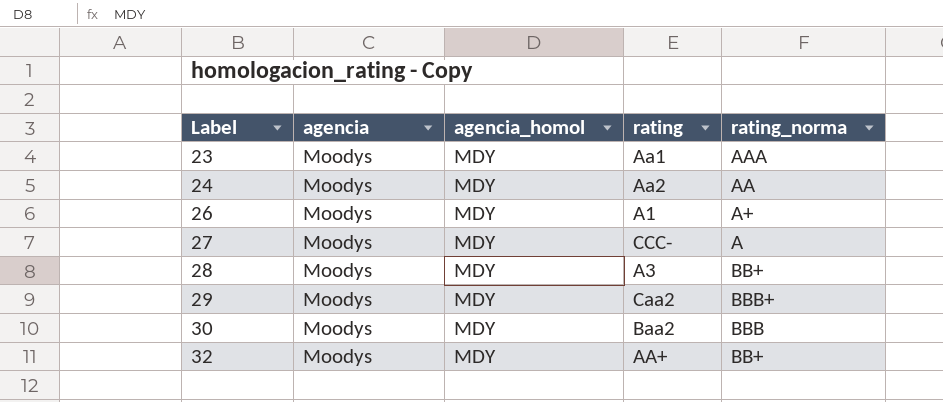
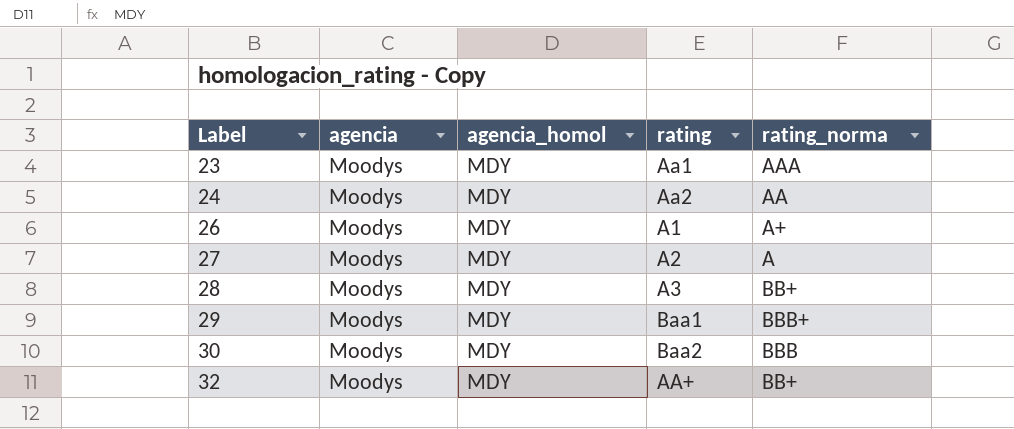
27 | rating: CCC- -> A2
29 | rating: Caa2 -> Baa1

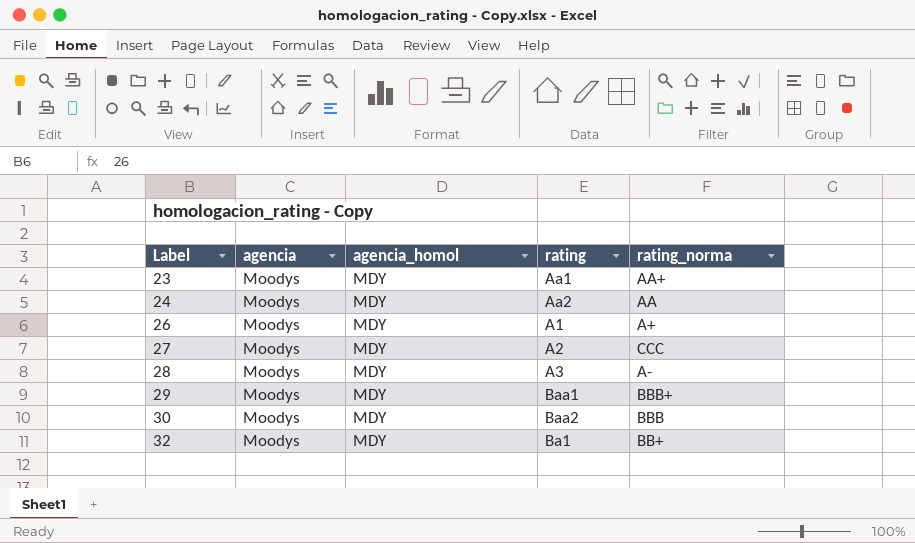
23 | rating_norma: AAA -> AA+
27 | rating_norma: A -> CCC
28 | rating_norma: BB+ -> A-
32 | rating: AA+ -> Ba1

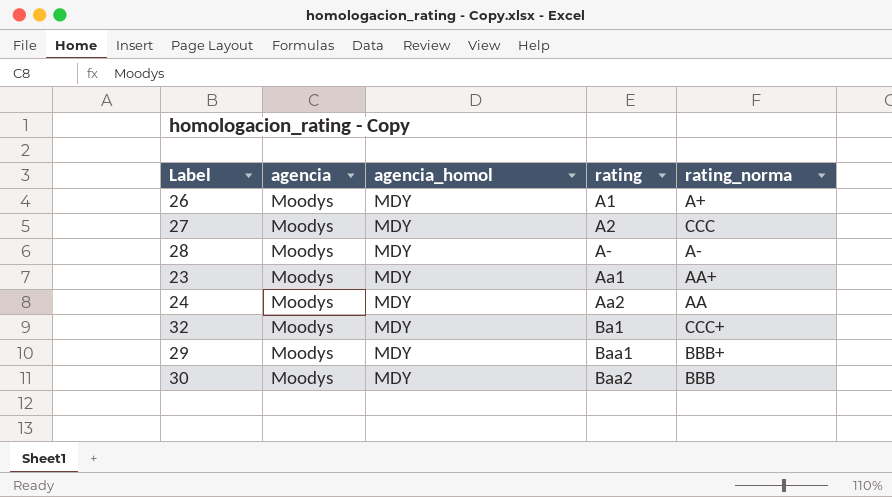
row order: Label ascending -> rating ascending
28 | rating: A3 -> A-
32 | rating_norma: BB+ -> CCC+

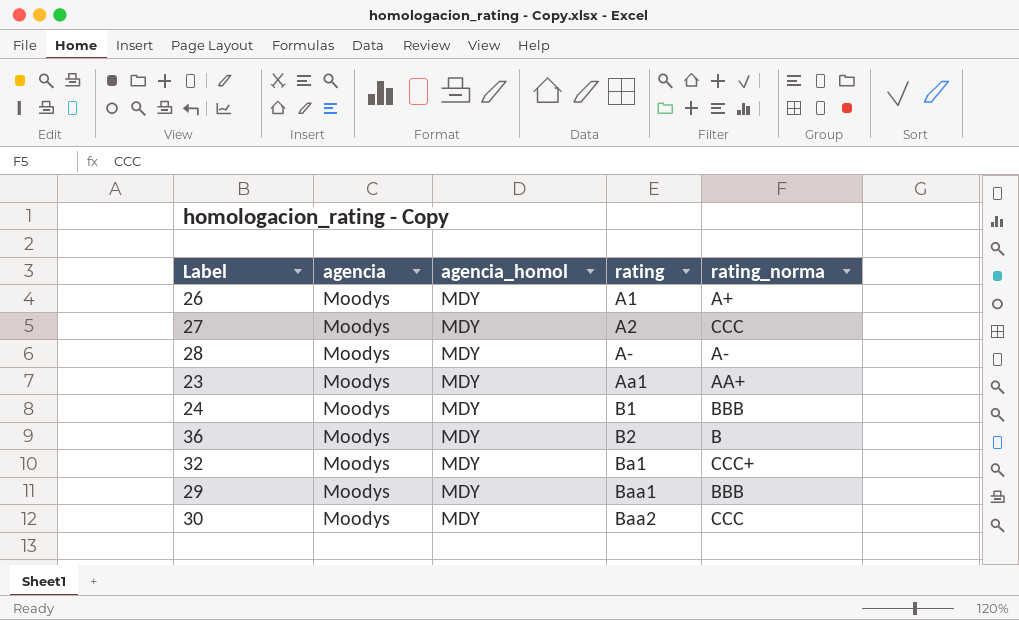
24 | rating: Aa2 -> B1
24 | rating_norma: AA -> BBB
row 36: none -> Moodys | MDY | B2 | B
29 | rating_norma: BBB+ -> BBB
30 | rating_norma: BBB -> CCC

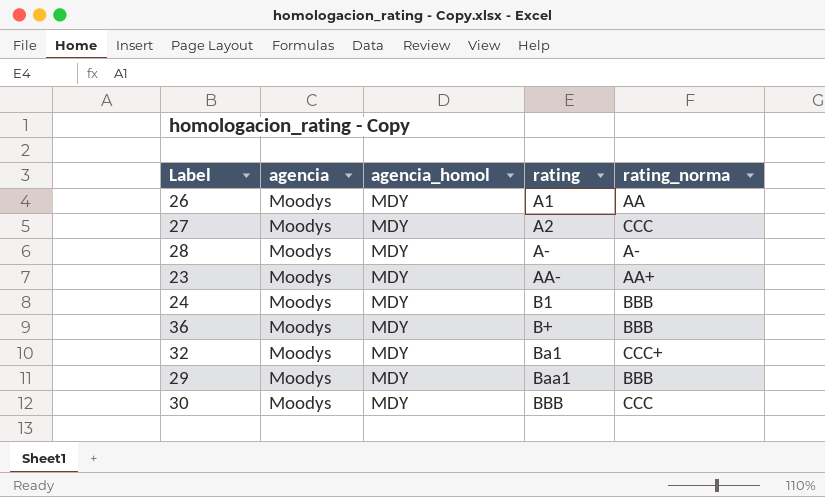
26 | rating_norma: A+ -> AA
23 | rating: Aa1 -> AA-
36 | rating: B2 -> B+
36 | rating_norma: B -> BBB
30 | rating: Baa2 -> BBB

